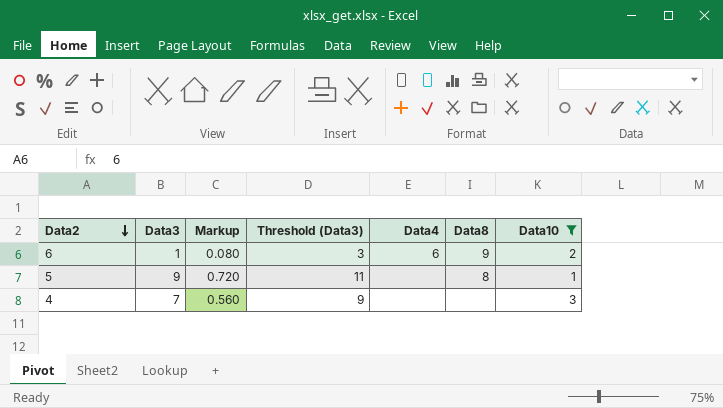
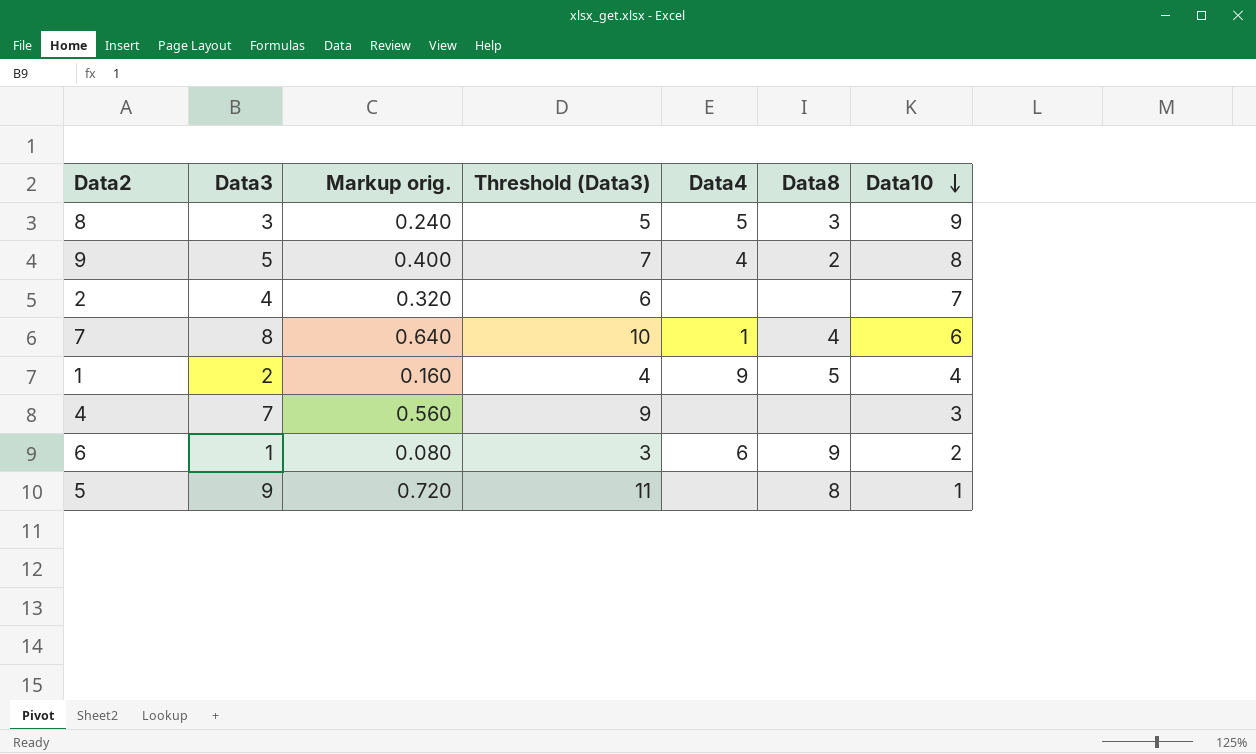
filter: Data10 <= 3 -> none
row order: Data2 descending -> Data10 descending
column name: Markup -> Markup orig.

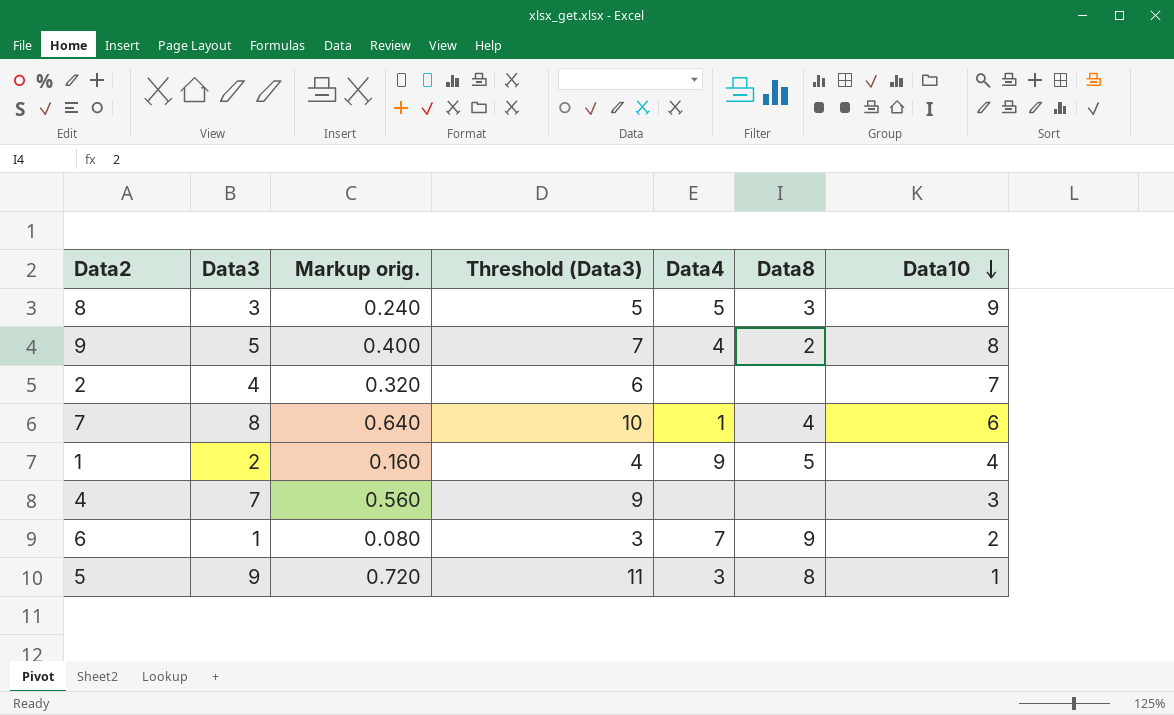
6 | Data4: 6 -> 7
5 | Data4: none -> 3

